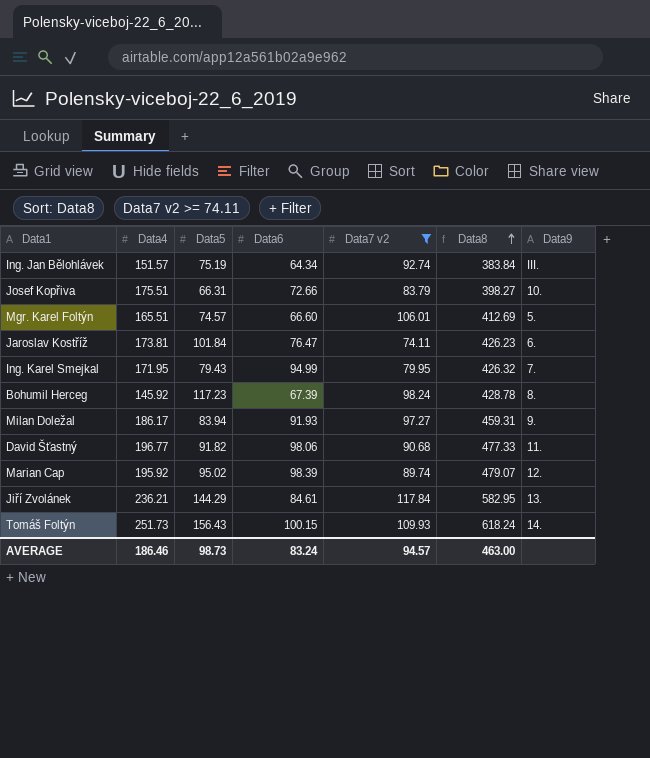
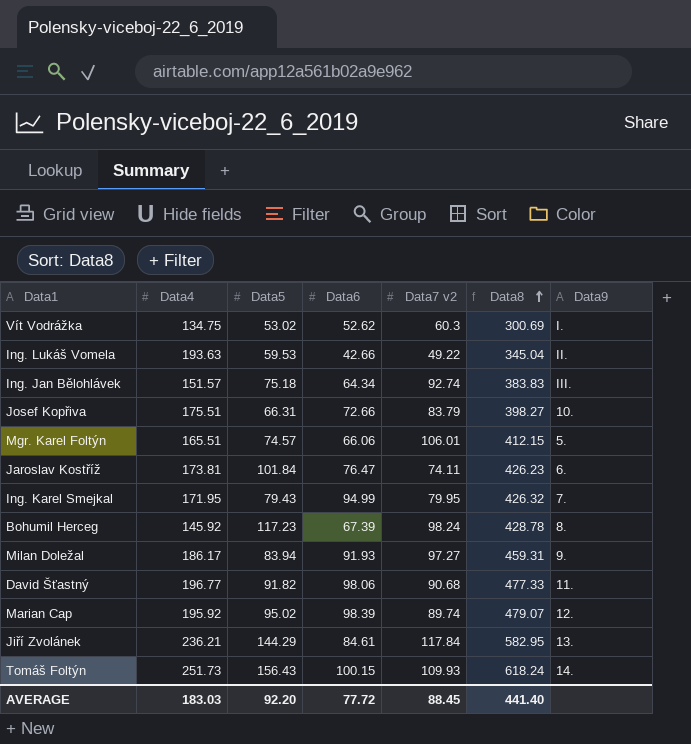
filter: Data7 v2 >= 74.11 -> none
Ing. Jan Bělohlávek | Data5: 75.19 -> 75.18
Ing. Jan Bělohlávek | Data8: 383.84 -> 383.83
Mgr. Karel Foltýn | Data6: 66.60 -> 66.06
Mgr. Karel Foltýn | Data8: 412.69 -> 412.15
AVERAGE | Data4: 186.46 -> 183.03
AVERAGE | Data5: 98.73 -> 92.20
AVERAGE | Data6: 83.24 -> 77.72
AVERAGE | Data7 v2: 94.57 -> 88.45
AVERAGE | Data8: 463.00 -> 441.40

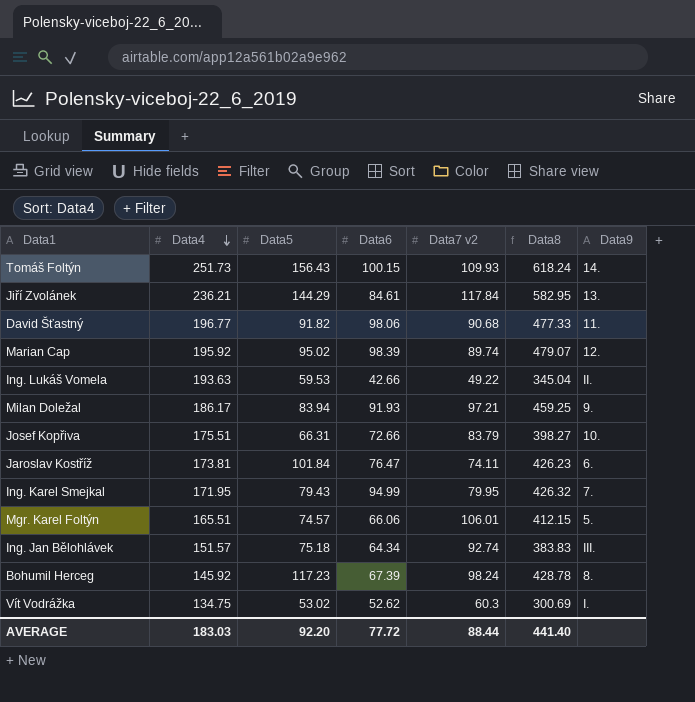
row order: Data8 ascending -> Data4 descending
Milan Doležal | Data7 v2: 97.27 -> 97.21
Milan Doležal | Data8: 459.31 -> 459.25
AVERAGE | Data7 v2: 88.45 -> 88.44

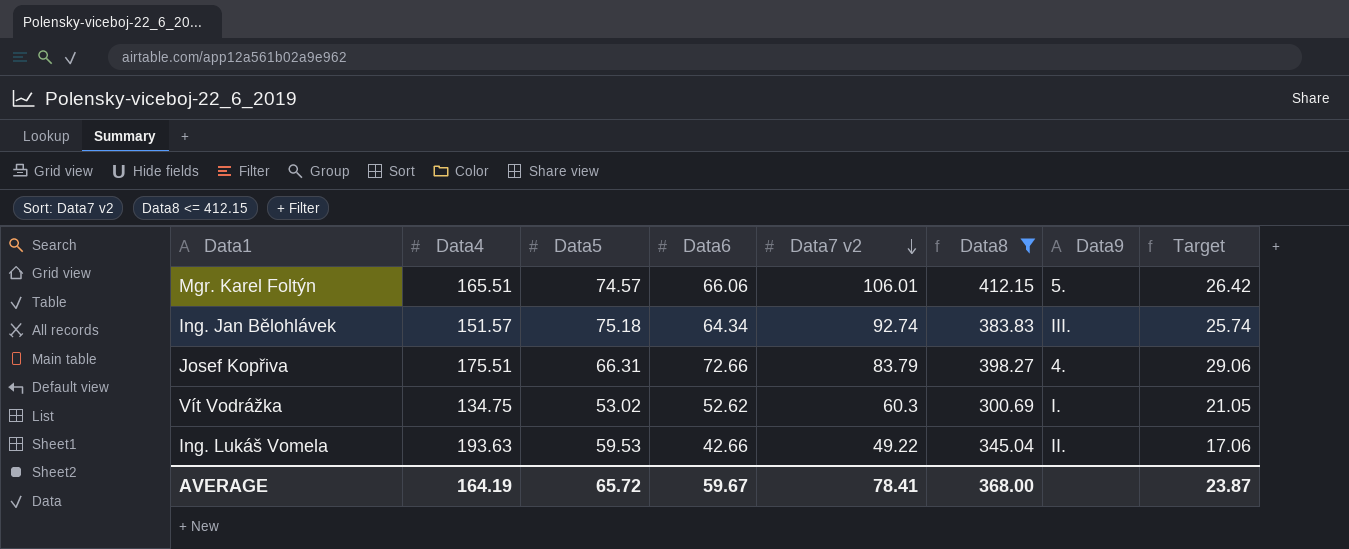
filter: none -> Data8 <= 412.15
row order: Data4 descending -> Data7 v2 descending
column Target | formula: none -> [Data6] * 0.4
Josef Kopřiva | Data9: 10. -> 4.
AVERAGE | Data4: 183.03 -> 164.19
AVERAGE | Data5: 92.20 -> 65.72
AVERAGE | Data6: 77.72 -> 59.67
AVERAGE | Data7 v2: 88.44 -> 78.41
AVERAGE | Data8: 441.40 -> 368.00

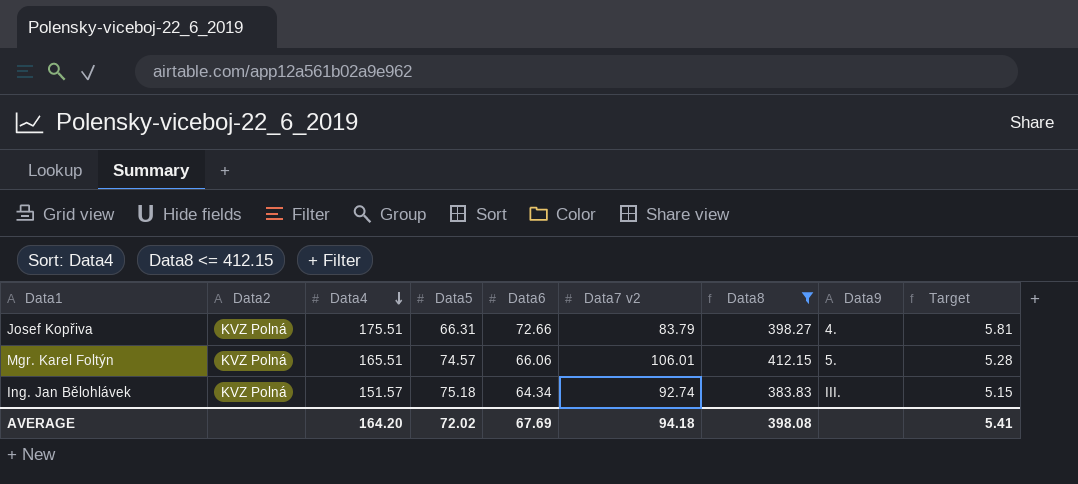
row order: Data7 v2 descending -> Data4 descending
column Data2 | position: none -> 2
column Target | formula: [Data6] * 0.4 -> [Data6] * 0.08
row Vít Vodrážka: 134.75 | 53.02 | 52.62 | 60.3 | 300.69 | I. | 21.05 -> none
row Ing. Lukáš Vomela: 193.63 | 59.53 | 42.66 | 49.22 | 345.04 | II. | 17.06 -> none
AVERAGE | Data4: 164.19 -> 164.20
AVERAGE | Data5: 65.72 -> 72.02
AVERAGE | Data6: 59.67 -> 67.69
AVERAGE | Data7 v2: 78.41 -> 94.18
AVERAGE | Data8: 368.00 -> 398.08
AVERAGE | Target: 23.87 -> 5.41

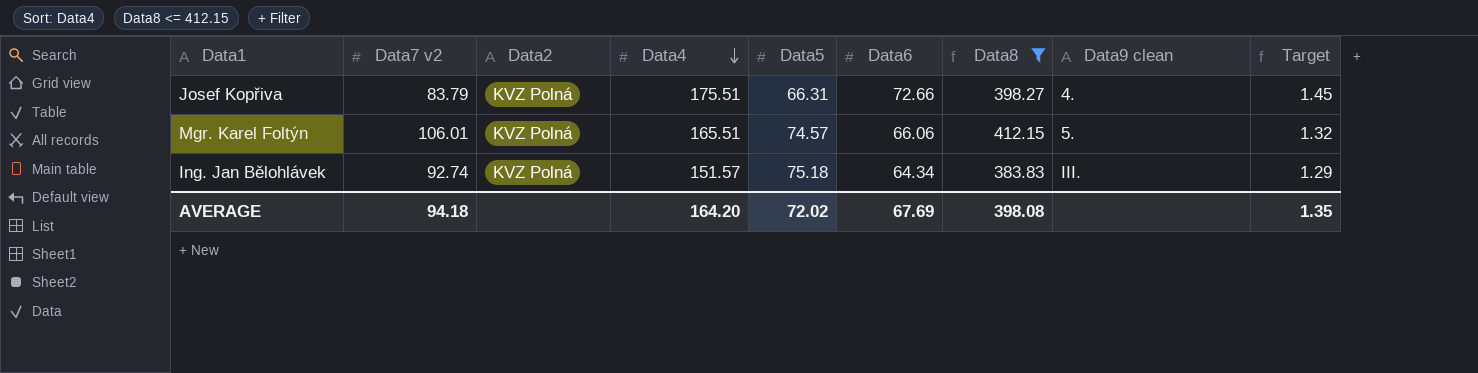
column Data7 v2 | position: 6 -> 2
column name: Data9 -> Data9 clean
column Target | formula: [Data6] * 0.08 -> [Data6] * 0.02
AVERAGE | Target: 5.41 -> 1.35

